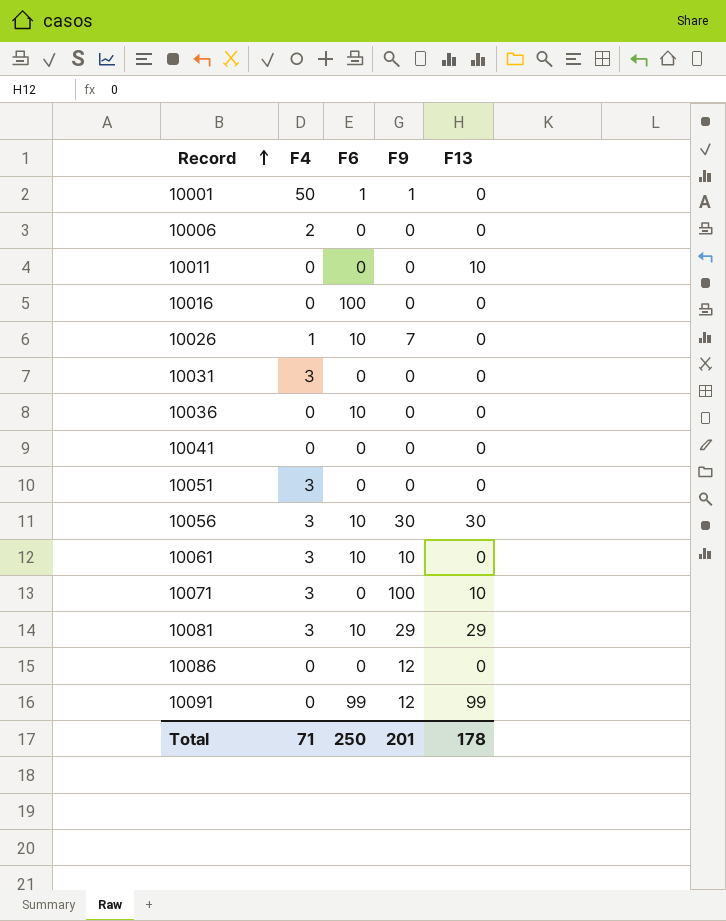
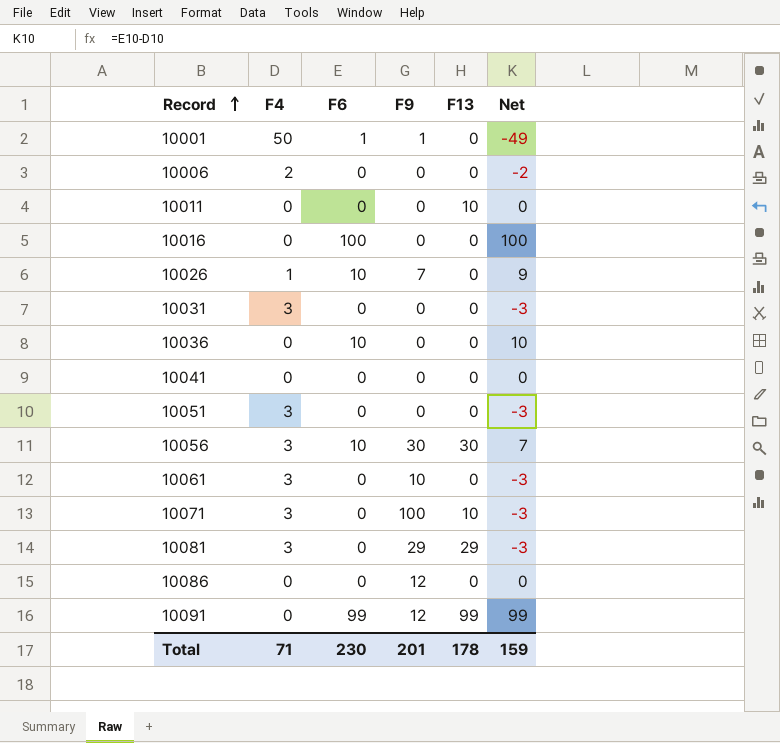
column Net | formula: none -> [F6] - [F4]
10061 | F6: 10 -> 0
10081 | F6: 10 -> 0
Total | F6: 250 -> 230

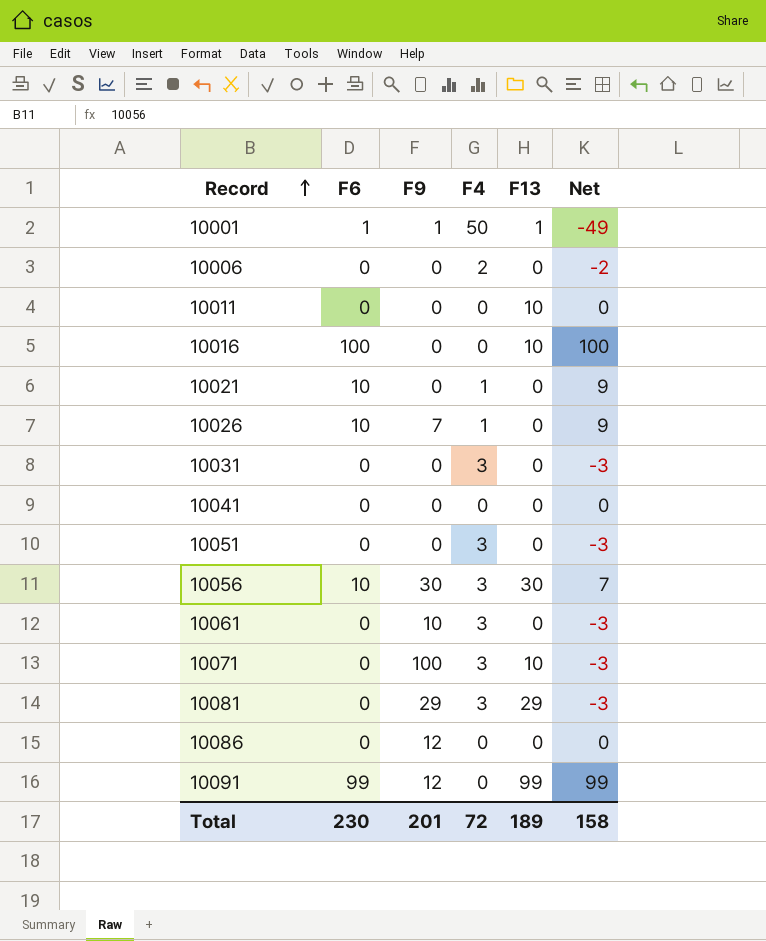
column F4 | position: 2 -> 4
row 10036: 0 | 10 | 0 | 0 | 10 -> none
10001 | F13: 0 -> 1
10016 | F13: 0 -> 10
row 10021: none -> 10 | 0 | 1 | 0 | 9
Total | F4: 71 -> 72
Total | F13: 178 -> 189
Total | Net: 159 -> 158

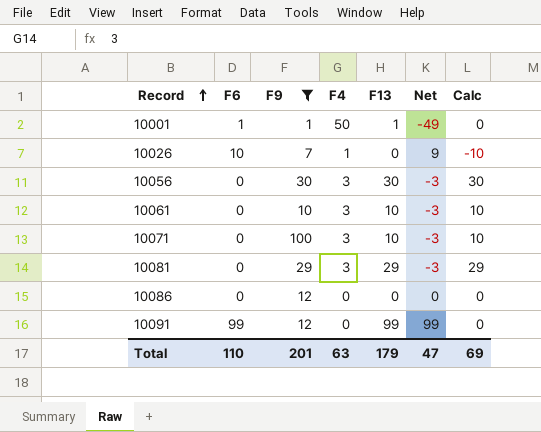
filter: none -> F9 != 0
column Calc | formula: none -> [F13] - [F6]
10056 | F6: 10 -> 0
10056 | Net: 7 -> -3
10061 | F13: 0 -> 10
Total | F6: 230 -> 110
Total | F4: 72 -> 63
Total | F13: 189 -> 179
Total | Net: 158 -> 47

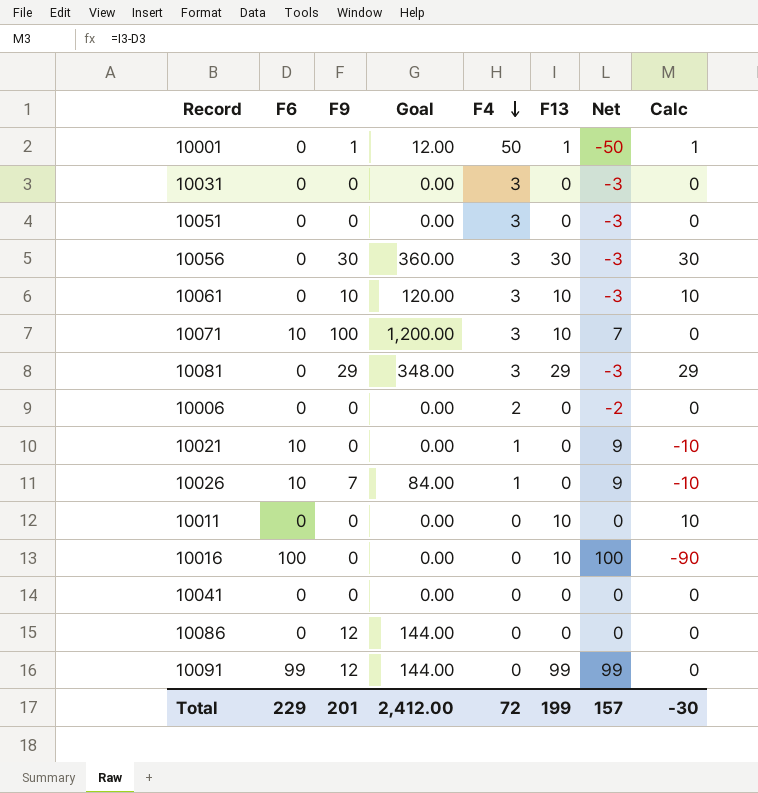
filter: F9 != 0 -> none
row order: Record ascending -> F4 descending
column Goal | formula: none -> [F9] * 12
10001 | F6: 1 -> 0
10001 | Net: -49 -> -50
10001 | Calc: 0 -> 1
10071 | F6: 0 -> 10
10071 | Net: -3 -> 7
10071 | Calc: 10 -> 0
Total | F6: 110 -> 229
Total | F4: 63 -> 72
Total | F13: 179 -> 199
Total | Net: 47 -> 157
Total | Calc: 69 -> -30

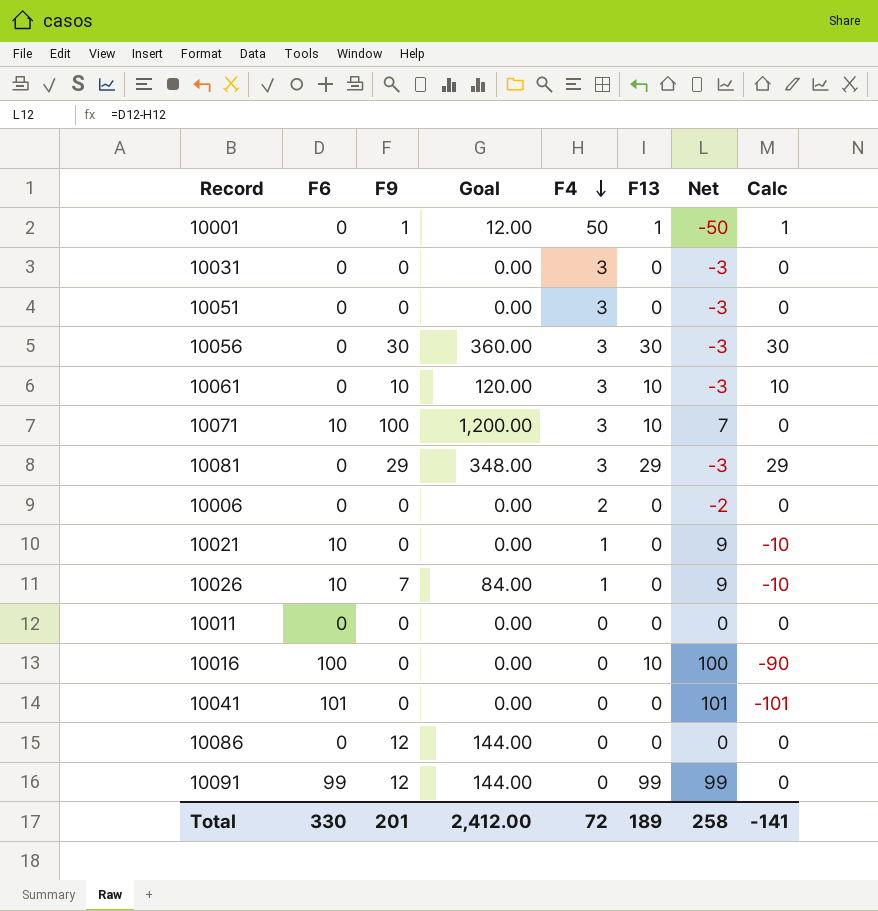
10011 | F13: 10 -> 0
10011 | Calc: 10 -> 0
10041 | F6: 0 -> 101
10041 | Net: 0 -> 101
10041 | Calc: 0 -> -101
Total | F6: 229 -> 330
Total | F13: 199 -> 189
Total | Net: 157 -> 258
Total | Calc: -30 -> -141

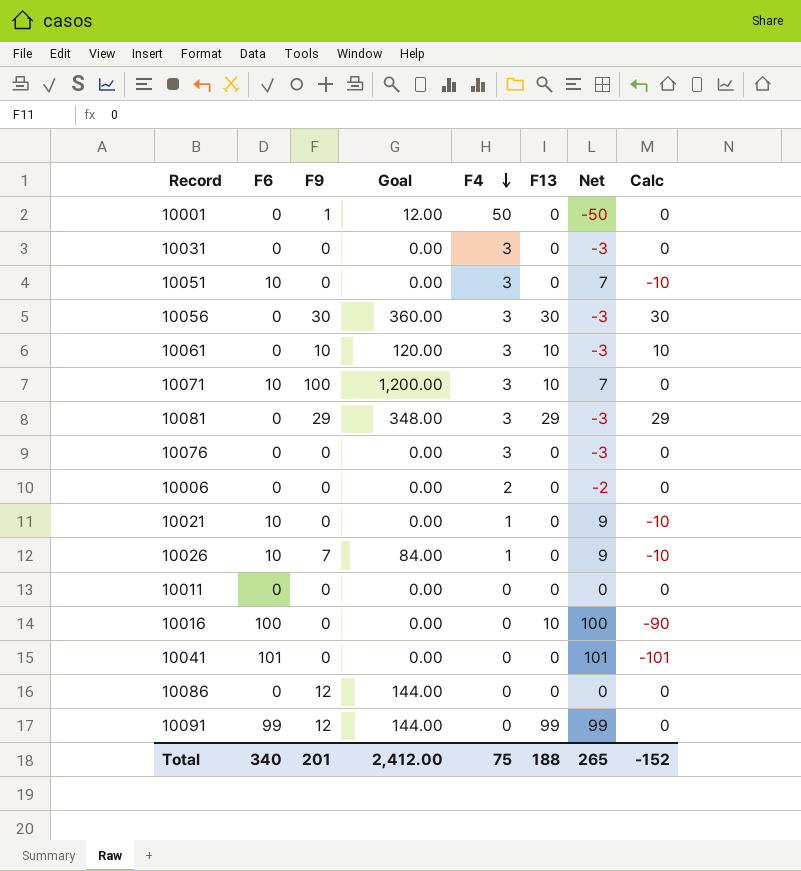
10001 | F13: 1 -> 0
10001 | Calc: 1 -> 0
10051 | F6: 0 -> 10
10051 | Net: -3 -> 7
10051 | Calc: 0 -> -10
row 10076: none -> 0 | 0 | 0.00 | 3 | 0 | -3 | 0
Total | F6: 330 -> 340
Total | F4: 72 -> 75
Total | F13: 189 -> 188
Total | Net: 258 -> 265
Total | Calc: -141 -> -152

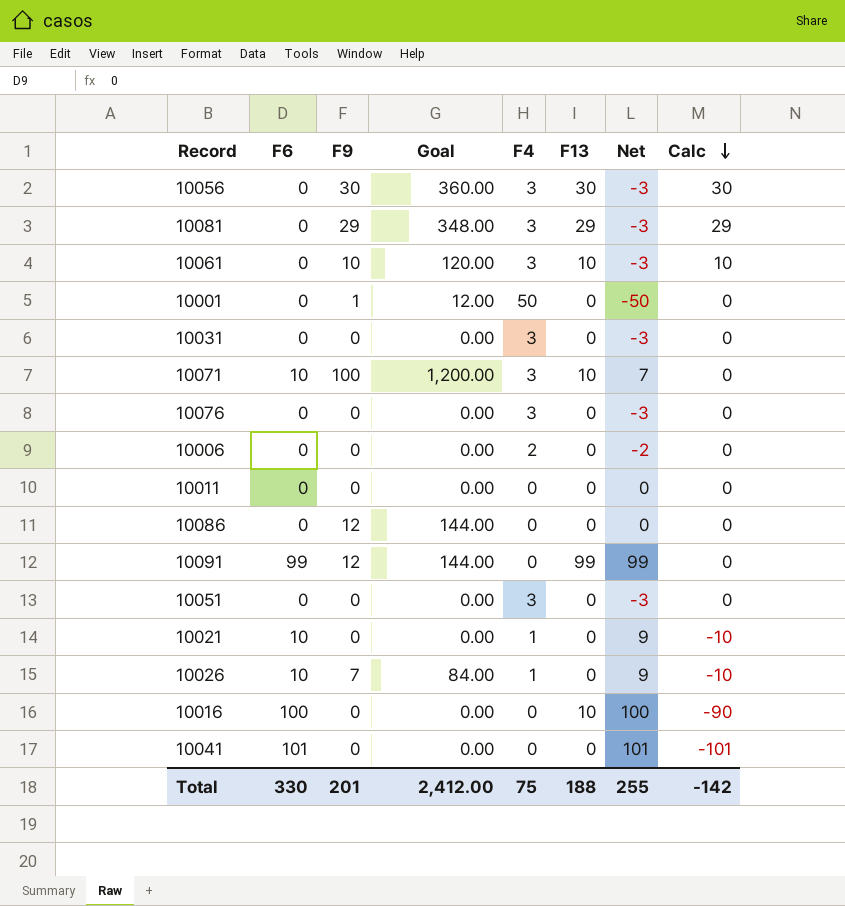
row order: F4 descending -> Calc descending
10051 | F6: 10 -> 0
10051 | Net: 7 -> -3
10051 | Calc: -10 -> 0
Total | F6: 340 -> 330
Total | Net: 265 -> 255
Total | Calc: -152 -> -142

